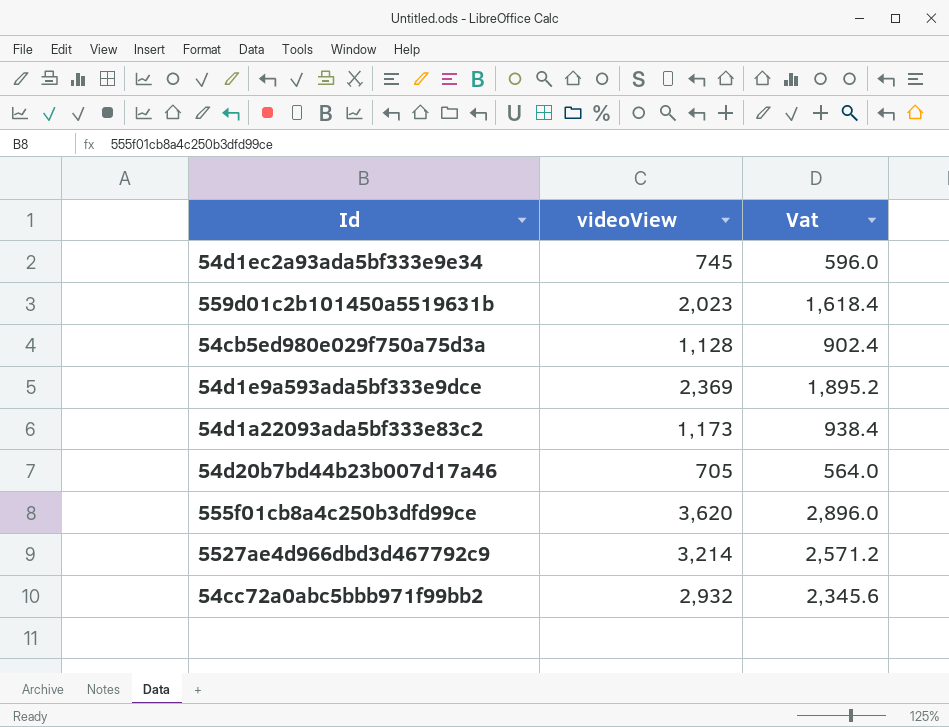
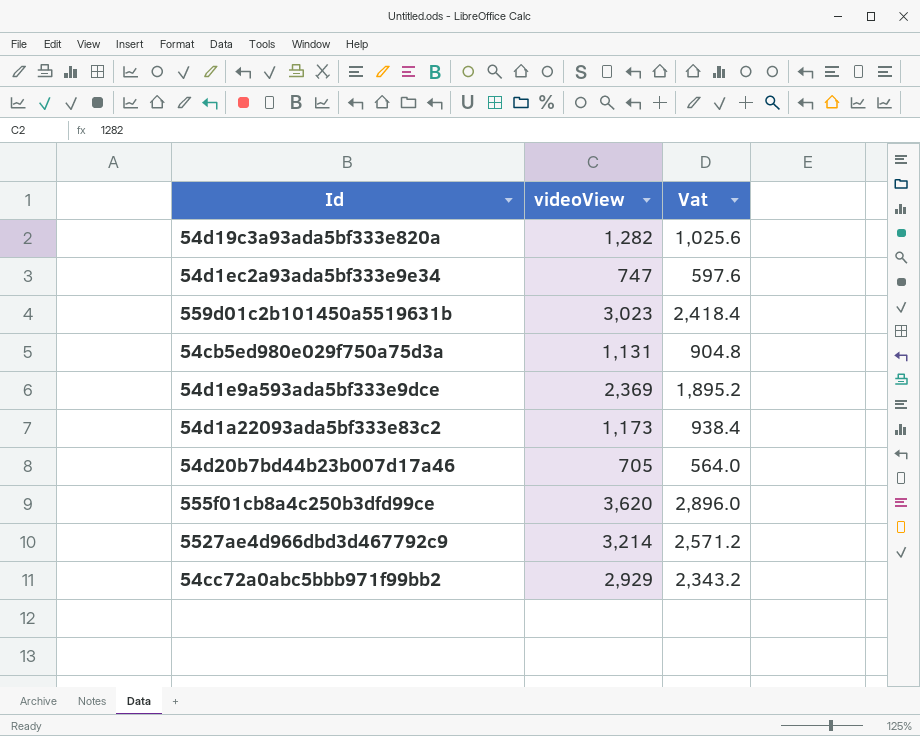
row 54d19c3a93ada5bf333e820a: none -> 1,282 | 1,025.6
54d1ec2a93ada5bf333e9e34 | videoView: 745 -> 747
54d1ec2a93ada5bf333e9e34 | Vat: 596.0 -> 597.6
559d01c2b101450a5519631b | videoView: 2,023 -> 3,023
559d01c2b101450a5519631b | Vat: 1,618.4 -> 2,418.4
54cb5ed980e029f750a75d3a | videoView: 1,128 -> 1,131
54cb5ed980e029f750a75d3a | Vat: 902.4 -> 904.8
54cc72a0abc5bbb971f99bb2 | videoView: 2,932 -> 2,929
54cc72a0abc5bbb971f99bb2 | Vat: 2,345.6 -> 2,343.2

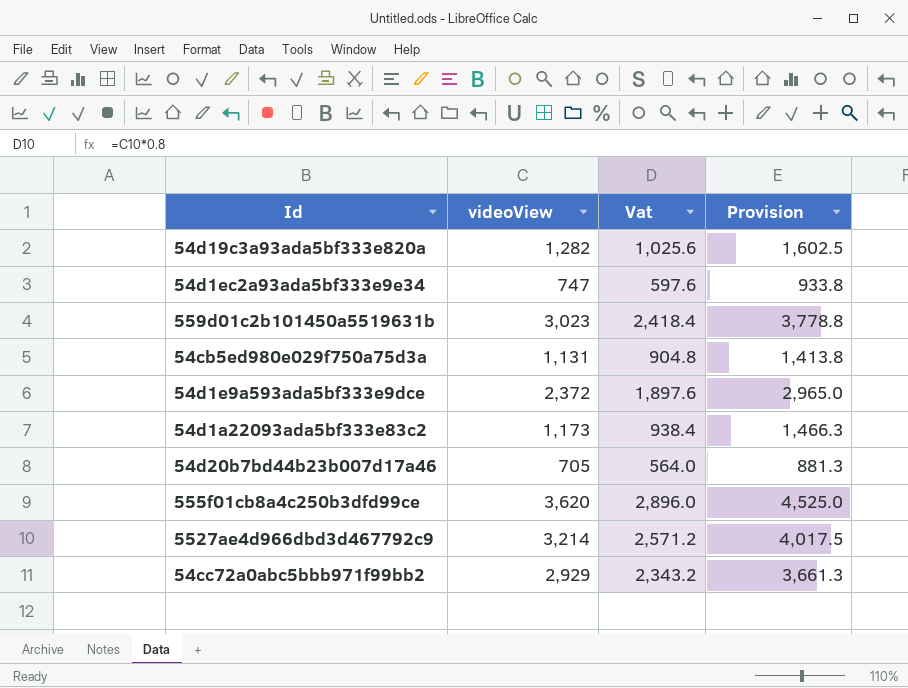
column Provision | formula: none -> [videoView] * 1.25
54d1e9a593ada5bf333e9dce | videoView: 2,369 -> 2,372
54d1e9a593ada5bf333e9dce | Vat: 1,895.2 -> 1,897.6

